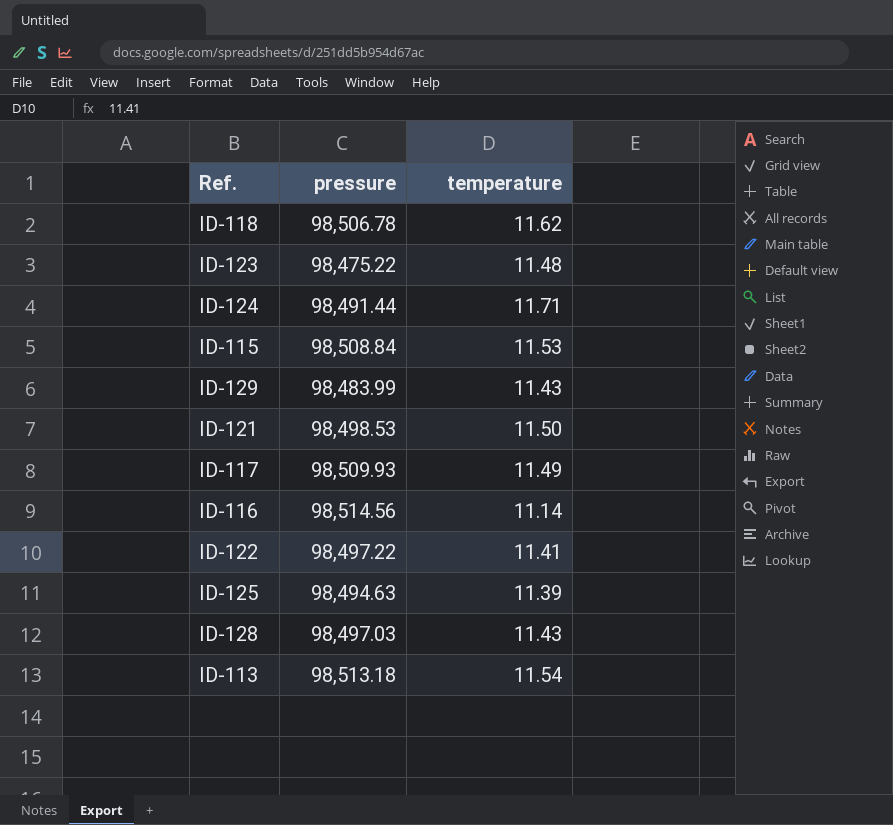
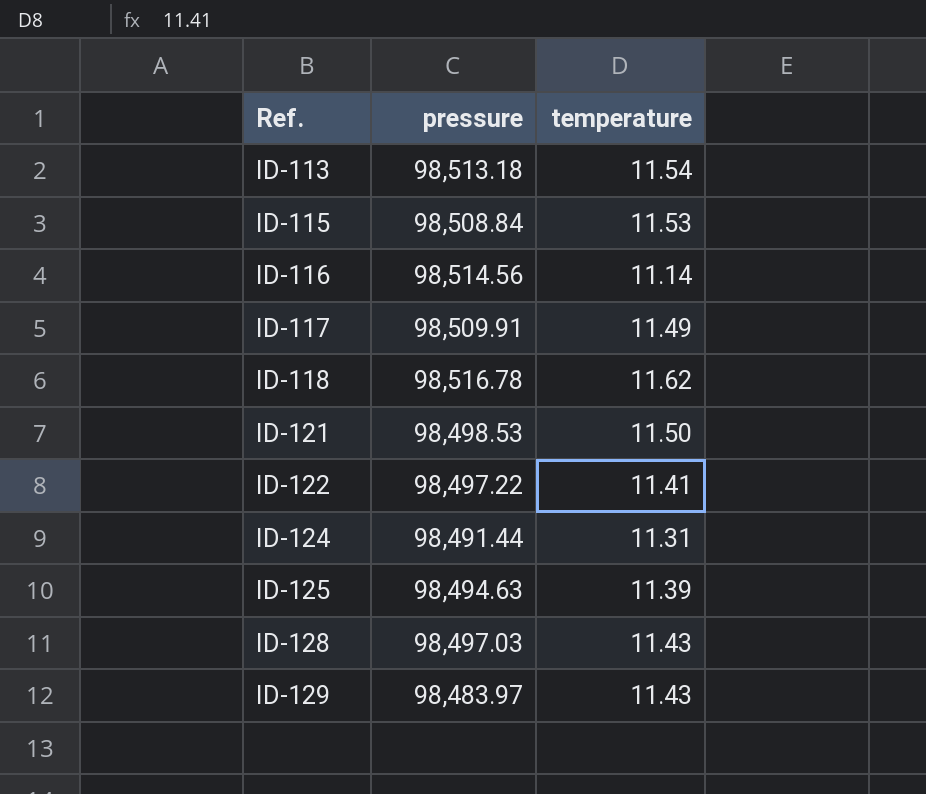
row order: none -> Ref. ascending
row ID-123: 98,475.22 | 11.48 -> none
ID-117 | pressure: 98,509.93 -> 98,509.91
ID-118 | pressure: 98,506.78 -> 98,516.78
ID-124 | temperature: 11.71 -> 11.31
ID-129 | pressure: 98,483.99 -> 98,483.97

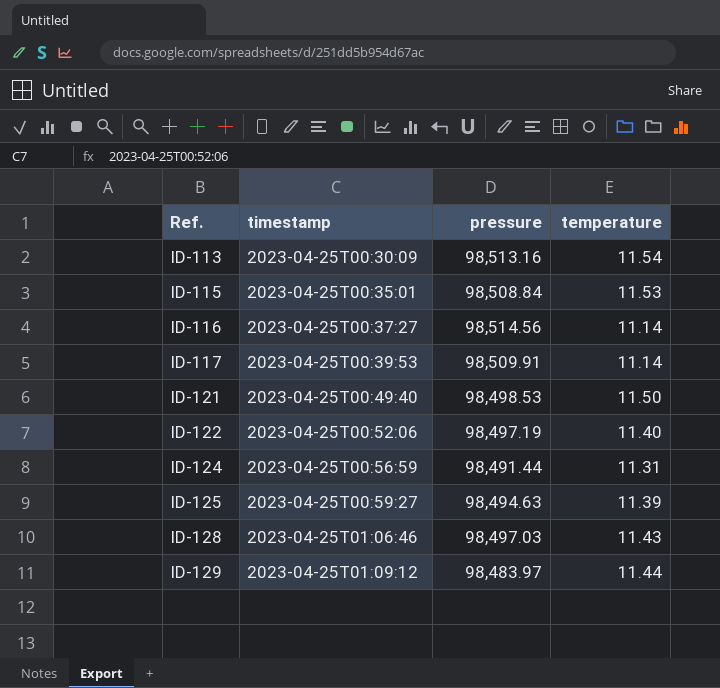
column timestamp | position: none -> 2
row ID-118: 98,516.78 | 11.62 -> none
ID-113 | pressure: 98,513.18 -> 98,513.16
ID-117 | temperature: 11.49 -> 11.14
ID-122 | pressure: 98,497.22 -> 98,497.19
ID-122 | temperature: 11.41 -> 11.40
ID-129 | temperature: 11.43 -> 11.44

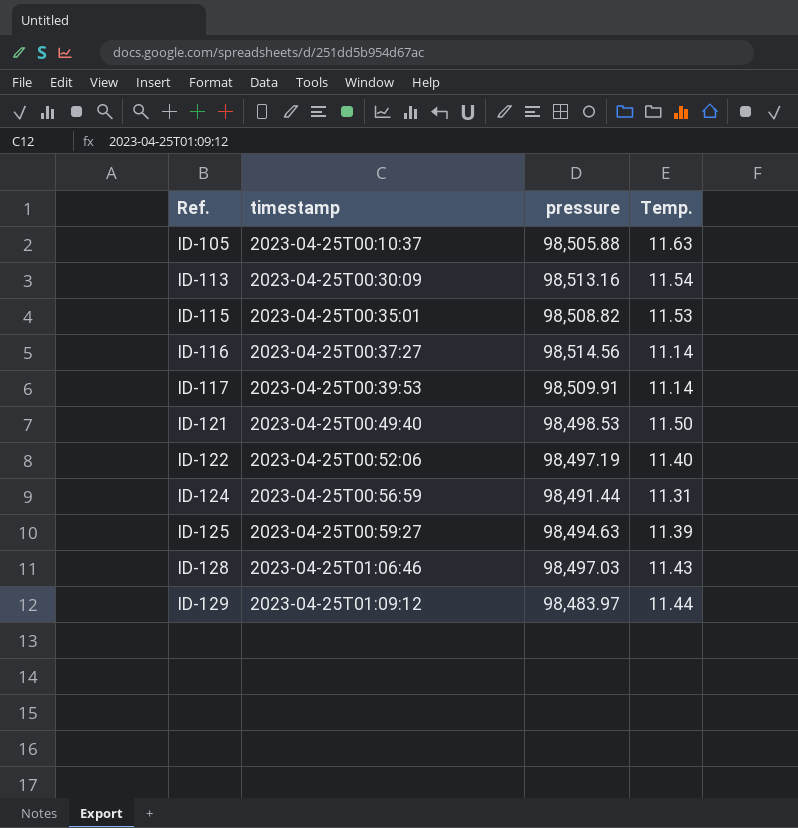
column name: temperature -> Temp.
row ID-105: none -> 2023-04-25T00:10:37 | 98,505.88 | 11.63
ID-115 | pressure: 98,508.84 -> 98,508.82

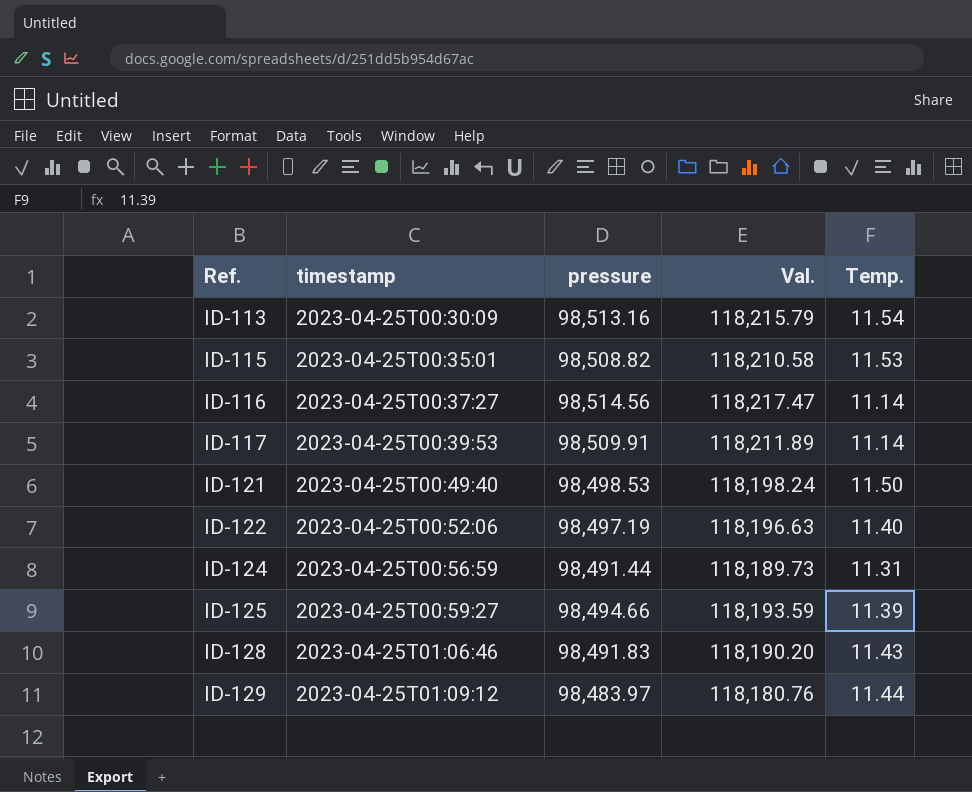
column Val. | formula: none -> [pressure] * 1.2
row ID-105: 2023-04-25T00:10:37 | 98,505.88 | 11.63 -> none
ID-125 | pressure: 98,494.63 -> 98,494.66
ID-128 | pressure: 98,497.03 -> 98,491.83

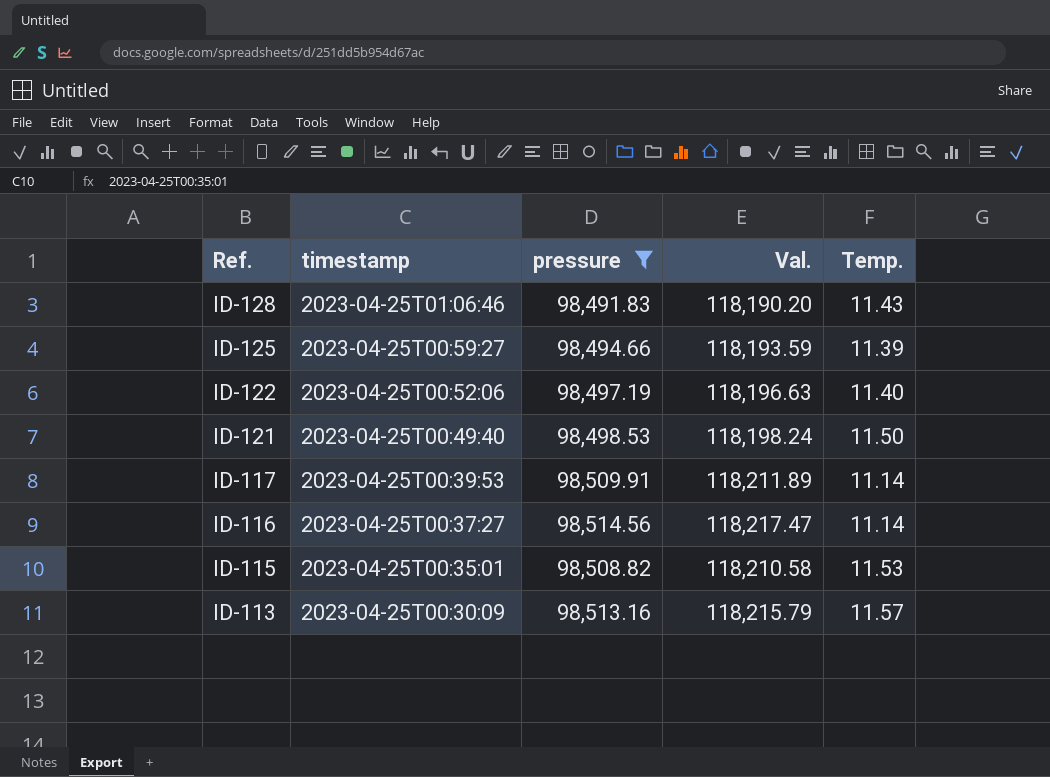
filter: none -> pressure >= 98,491.83
row order: Ref. ascending -> Ref. descending
ID-113 | Temp.: 11.54 -> 11.57

